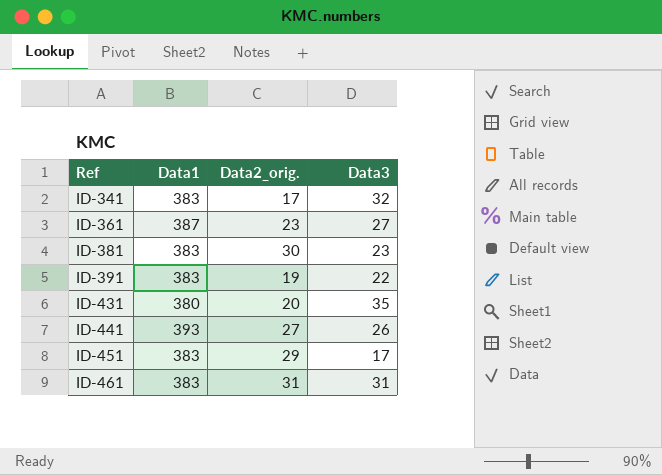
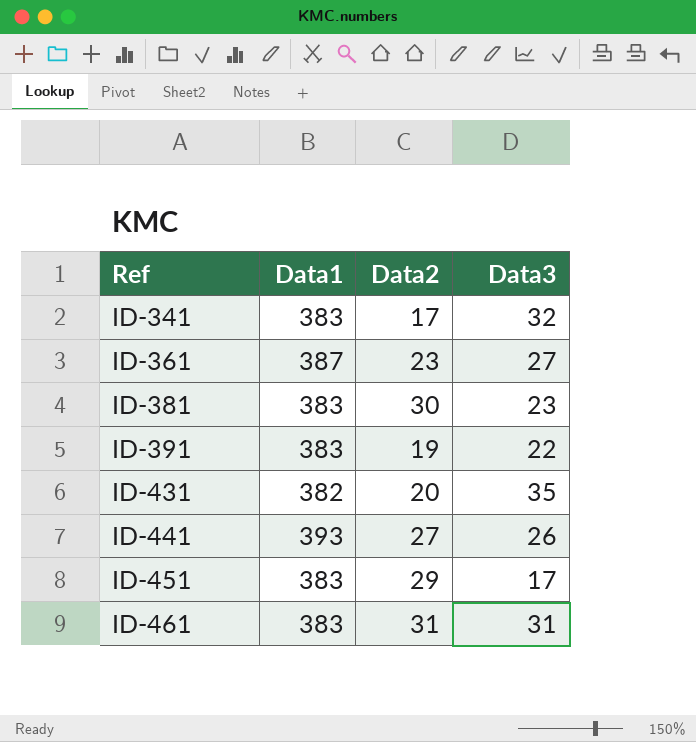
column name: Data2_orig. -> Data2
ID-431 | Data1: 380 -> 382

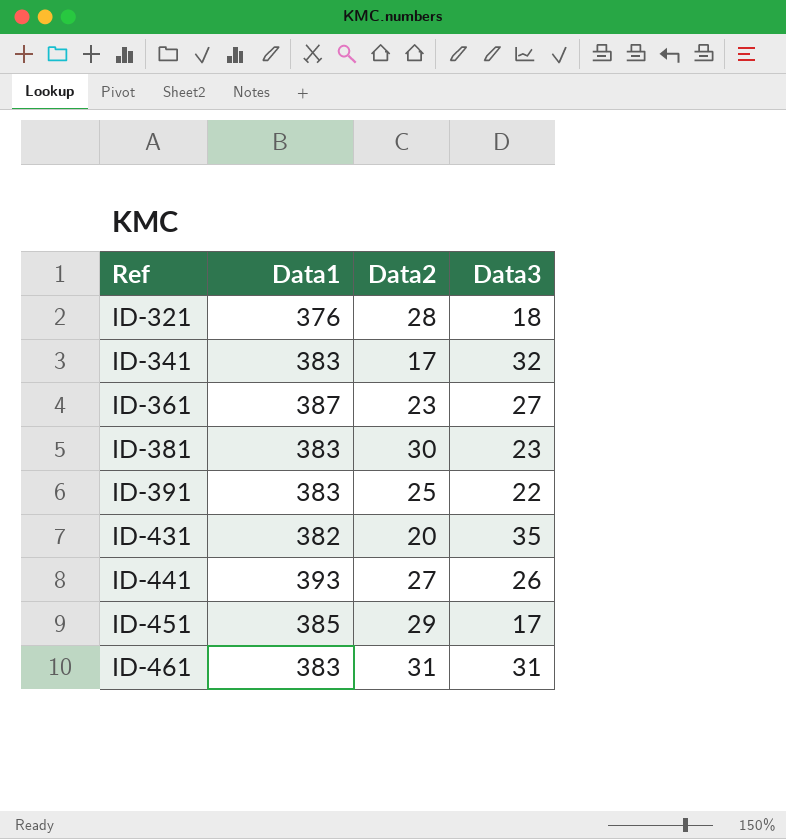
row ID-321: none -> 376 | 28 | 18
ID-391 | Data2: 19 -> 25
ID-451 | Data1: 383 -> 385

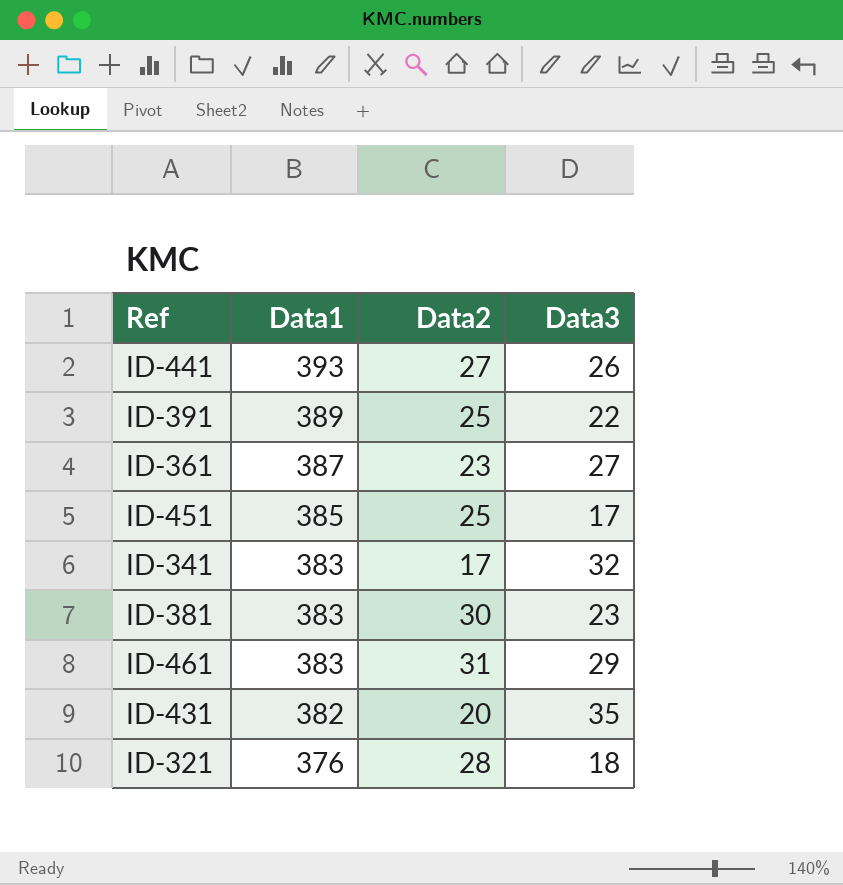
row order: Ref ascending -> Data1 descending
ID-391 | Data1: 383 -> 389
ID-451 | Data2: 29 -> 25
ID-461 | Data3: 31 -> 29

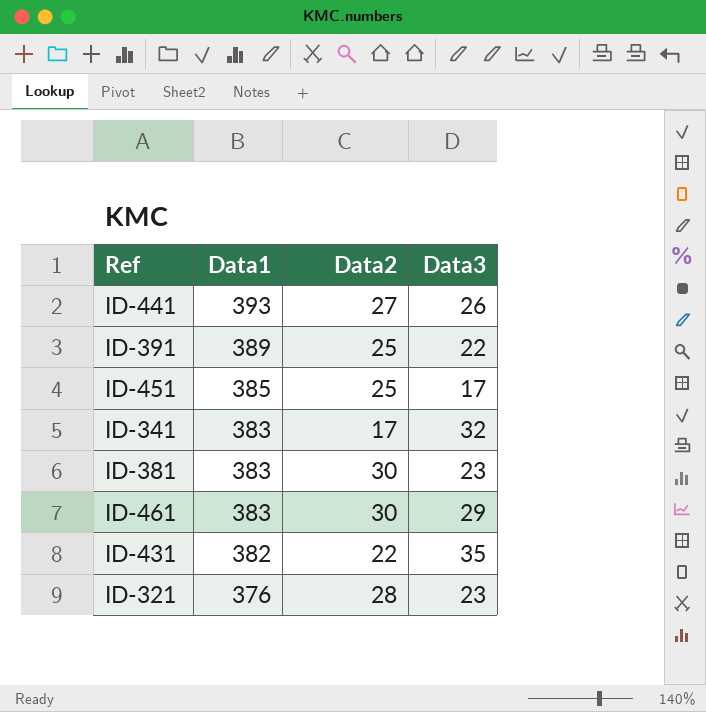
row ID-361: 387 | 23 | 27 -> none
ID-461 | Data2: 31 -> 30
ID-431 | Data2: 20 -> 22
ID-321 | Data3: 18 -> 23

